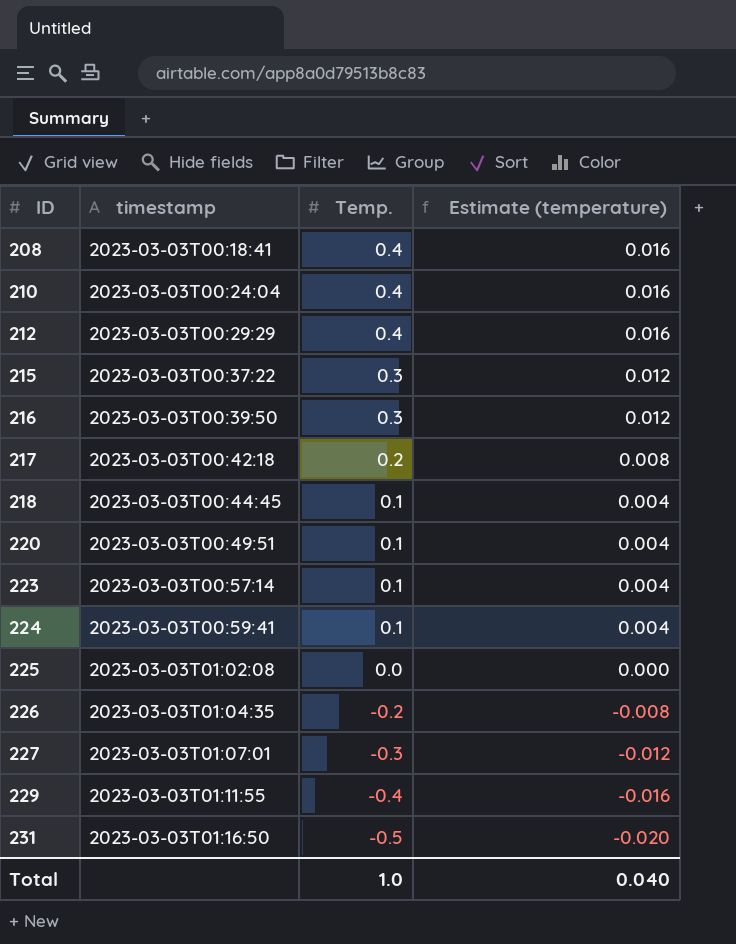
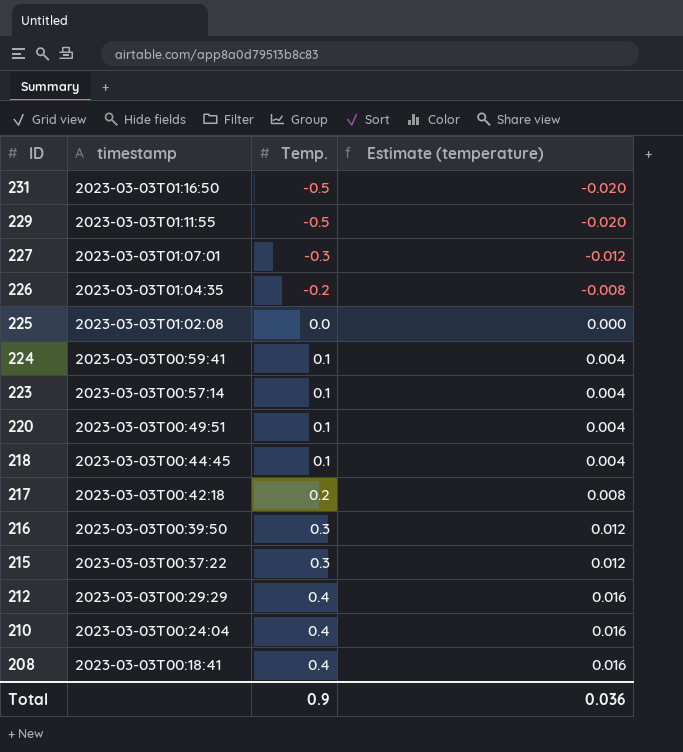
row order: ID ascending -> ID descending
229 | Temp.: -0.4 -> -0.5
229 | Estimate (temperature): -0.016 -> -0.020
Total | Temp.: 1.0 -> 0.9
Total | Estimate (temperature): 0.040 -> 0.036

